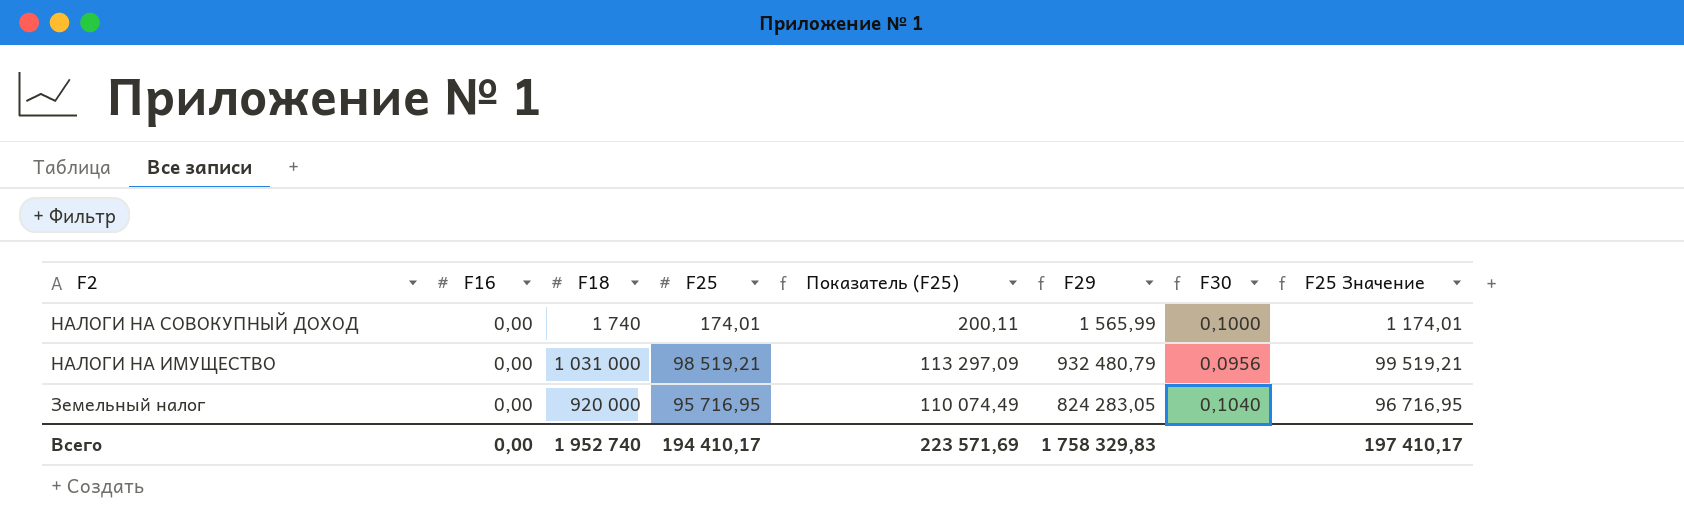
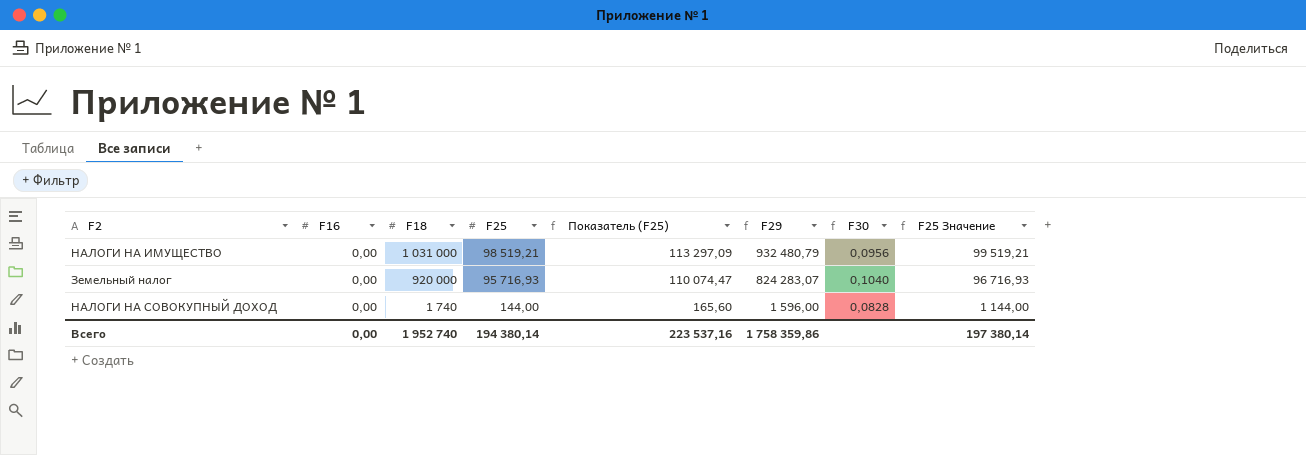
row order: F2 descending -> F18 descending
Земельный налог | F25: 95 716,95 -> 95 716,93
Земельный налог | Показатель (F25): 110 074,49 -> 110 074,47
Земельный налог | F29: 824 283,05 -> 824 283,07
Земельный налог | F25 Значение: 96 716,95 -> 96 716,93
НАЛОГИ НА СОВОКУПНЫЙ ДОХОД | F25: 174,01 -> 144,00
НАЛОГИ НА СОВОКУПНЫЙ ДОХОД | Показатель (F25): 200,11 -> 165,60
НАЛОГИ НА СОВОКУПНЫЙ ДОХОД | F29: 1 565,99 -> 1 596,00
НАЛОГИ НА СОВОКУПНЫЙ ДОХОД | F30: 0,1000 -> 0,0828
НАЛОГИ НА СОВОКУПНЫЙ ДОХОД | F25 Значение: 1 174,01 -> 1 144,00
Всего | F25: 194 410,17 -> 194 380,14
Всего | Показатель (F25): 223 571,69 -> 223 537,16
Всего | F29: 1 758 329,83 -> 1 758 359,86
Всего | F25 Значение: 197 410,17 -> 197 380,14

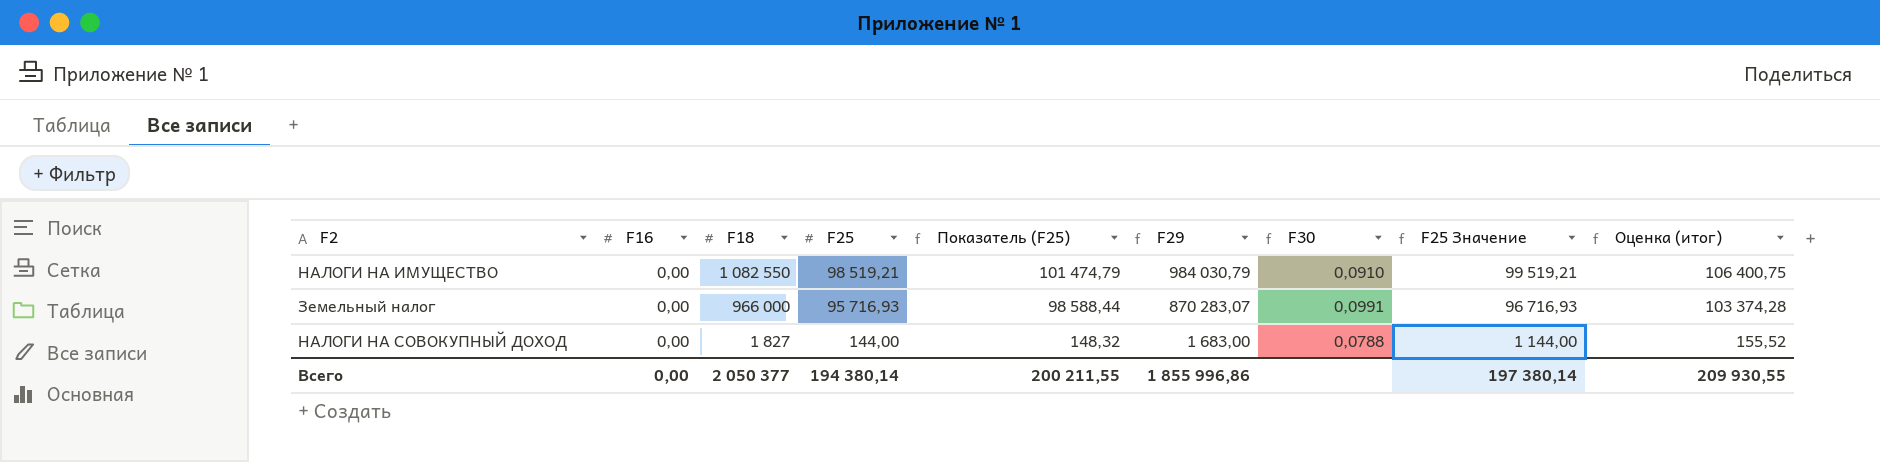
column Показатель (F25) | formula: [F25] * 1,15 -> [F25] * 1,03
column Оценка (итог) | formula: none -> [F25] * 1,08
НАЛОГИ НА ИМУЩЕСТВО | F18: 1 031 000 -> 1 082 550
НАЛОГИ НА ИМУЩЕСТВО | F29: 932 480,79 -> 984 030,79
НАЛОГИ НА ИМУЩЕСТВО | F30: 0,0956 -> 0,0910
Земельный налог | F18: 920 000 -> 966 000
Земельный налог | F29: 824 283,07 -> 870 283,07
Земельный налог | F30: 0,1040 -> 0,0991
НАЛОГИ НА СОВОКУПНЫЙ ДОХОД | F18: 1 740 -> 1 827
НАЛОГИ НА СОВОКУПНЫЙ ДОХОД | F29: 1 596,00 -> 1 683,00
НАЛОГИ НА СОВОКУПНЫЙ ДОХОД | F30: 0,0828 -> 0,0788
Всего | F18: 1 952 740 -> 2 050 377
Всего | Показатель (F25): 223 537,16 -> 200 211,55
Всего | F29: 1 758 359,86 -> 1 855 996,86

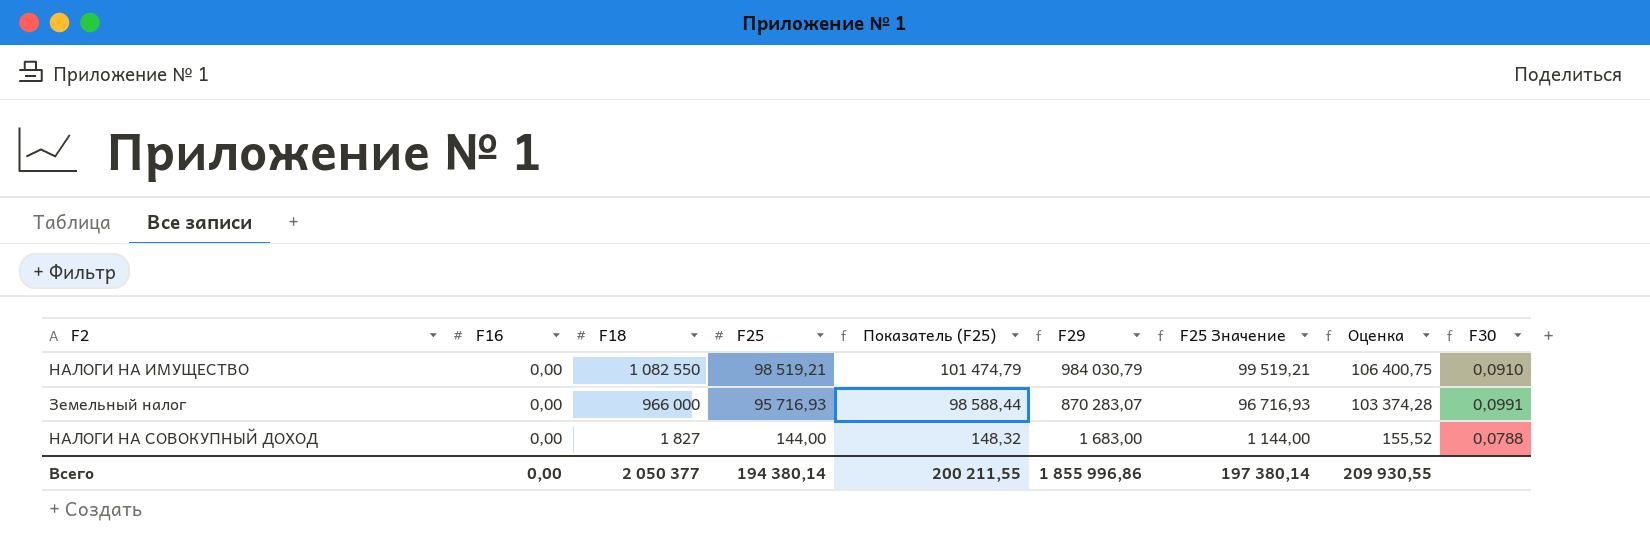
column name: Оценка (итог) -> Оценка
column F30 | position: 7 -> 9

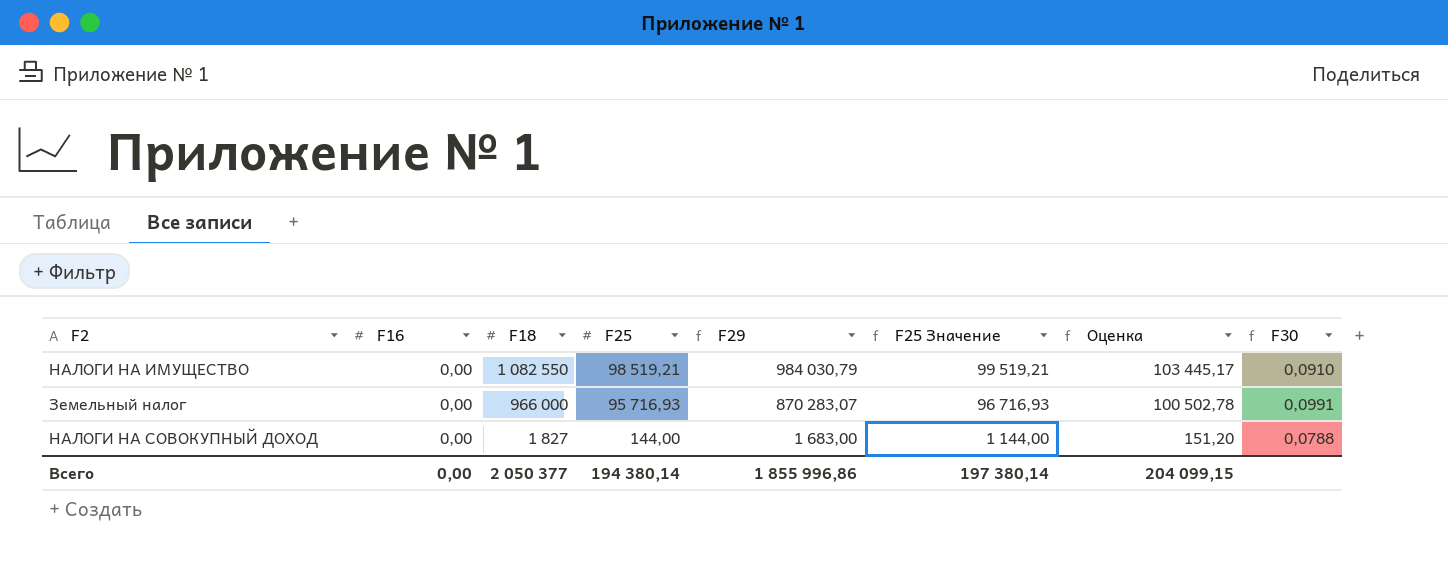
column Показатель (F25) | formula: [F25] * 1,03 -> none
column Оценка | formula: [F25] * 1,08 -> [F25] * 1,05
Всего | Оценка: 209 930,55 -> 204 099,15

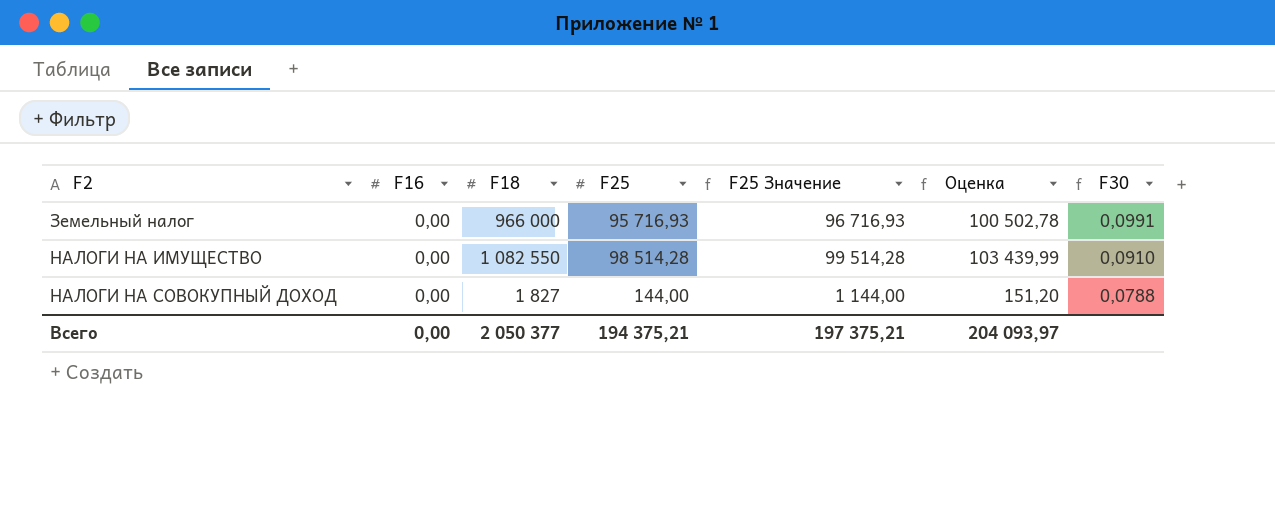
row order: F18 descending -> F2 ascending
column F29 | formula: [F18] - [F25] -> none
НАЛОГИ НА ИМУЩЕСТВО | F25: 98 519,21 -> 98 514,28
НАЛОГИ НА ИМУЩЕСТВО | F25 Значение: 99 519,21 -> 99 514,28
НАЛОГИ НА ИМУЩЕСТВО | Оценка: 103 445,17 -> 103 439,99
Всего | F25: 194 380,14 -> 194 375,21
Всего | F25 Значение: 197 380,14 -> 197 375,21
Всего | Оценка: 204 099,15 -> 204 093,97

